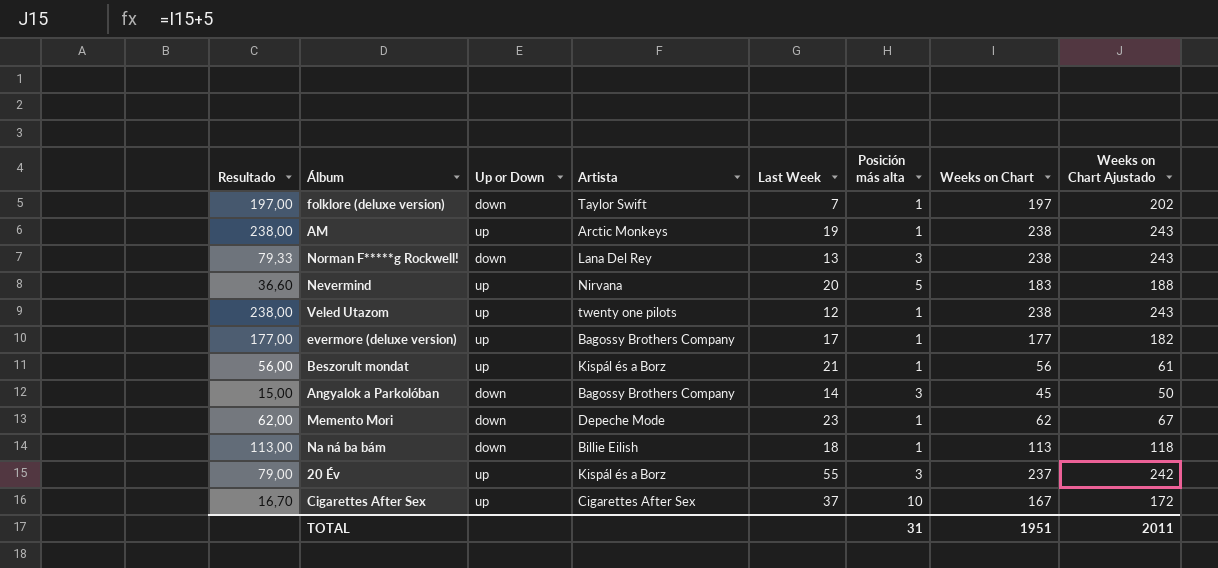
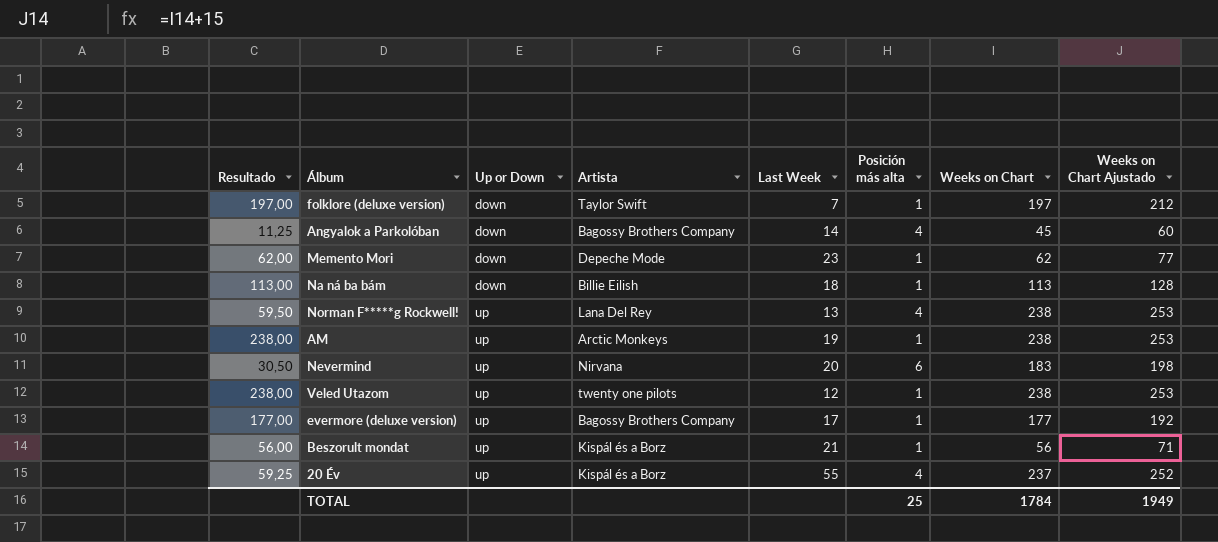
row order: none -> Up or Down ascending
column Weeks on Chart Ajustado | formula: [Weeks on Chart] + 5 -> [Weeks on Chart] + 15
row Cigarettes After Sex: 16,70 | up | Cigarettes After Sex | 37 | 10 | 167 | 172 -> none
Angyalok a Parkolóban | Resultado: 15,00 -> 11,25
Angyalok a Parkolóban | Posición más alta: 3 -> 4
Norman F*****g Rockwell! | Resultado: 79,33 -> 59,50
Norman F*****g Rockwell! | Up or Down: down -> up
Norman F*****g Rockwell! | Posición más alta: 3 -> 4
Nevermind | Resultado: 36,60 -> 30,50
Nevermind | Posición más alta: 5 -> 6
20 Év | Resultado: 79,00 -> 59,25
20 Év | Posición más alta: 3 -> 4
TOTAL | Posición más alta: 31 -> 25
TOTAL | Weeks on Chart: 1951 -> 1784
TOTAL | Weeks on Chart Ajustado: 2011 -> 1949

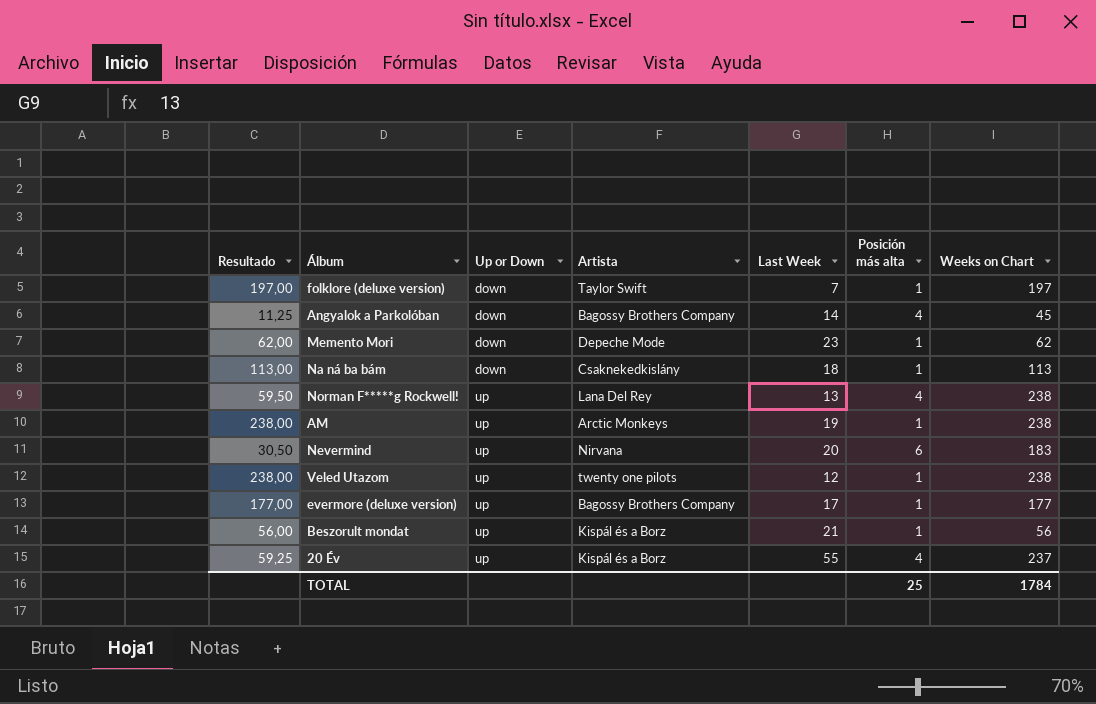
column Weeks on Chart Ajustado | formula: [Weeks on Chart] + 15 -> none
Na ná ba bám | Artista: Billie Eilish -> Csaknekedkislány

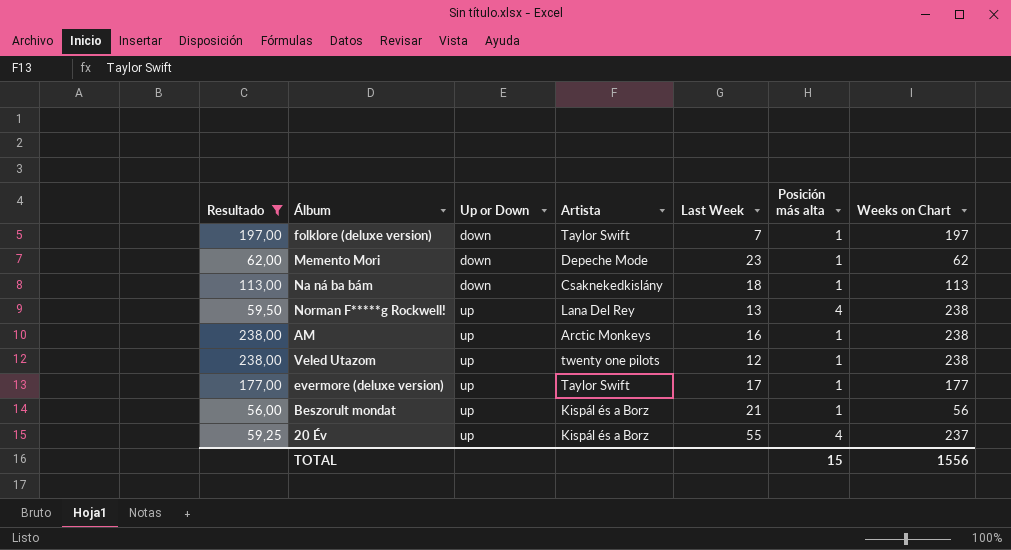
filter: none -> Resultado >= 56,00
AM | Last Week: 19 -> 16
evermore (deluxe version) | Artista: Bagossy Brothers Company -> Taylor Swift
TOTAL | Posición más alta: 25 -> 15
TOTAL | Weeks on Chart: 1784 -> 1556

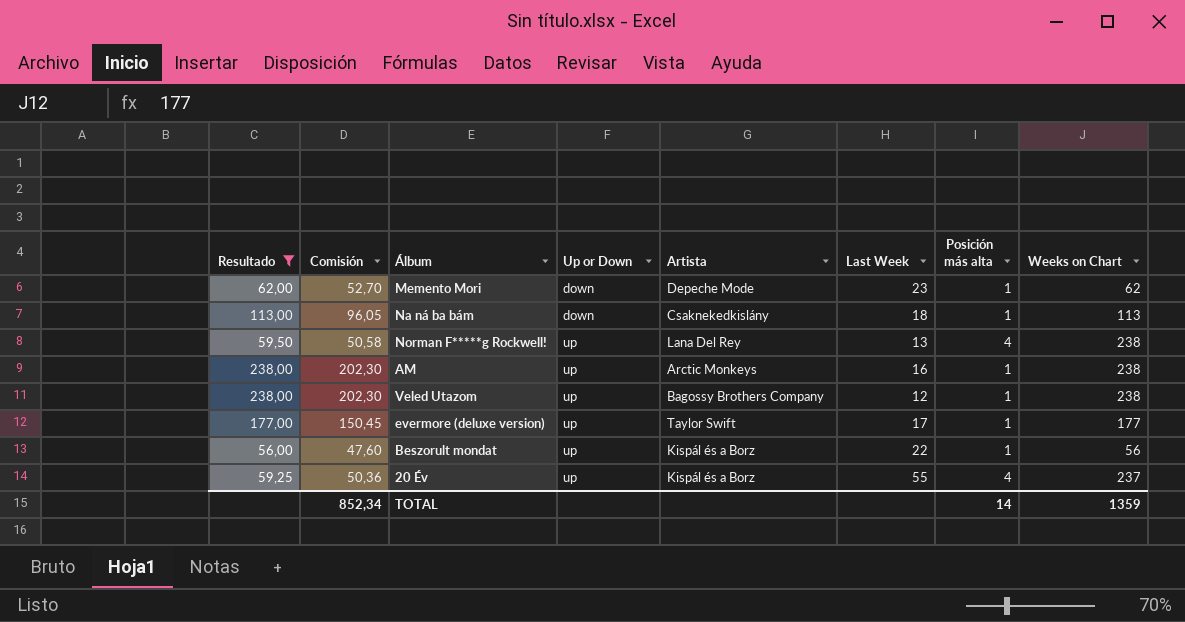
column Comisión | formula: none -> [Resultado] * 0,85
row folklore (deluxe version): 197,00 | down | Taylor Swift | 7 | 1 | 197 -> none
Veled Utazom | Artista: twenty one pilots -> Bagossy Brothers Company
Beszorult mondat | Last Week: 21 -> 22
TOTAL | Posición más alta: 15 -> 14
TOTAL | Weeks on Chart: 1556 -> 1359

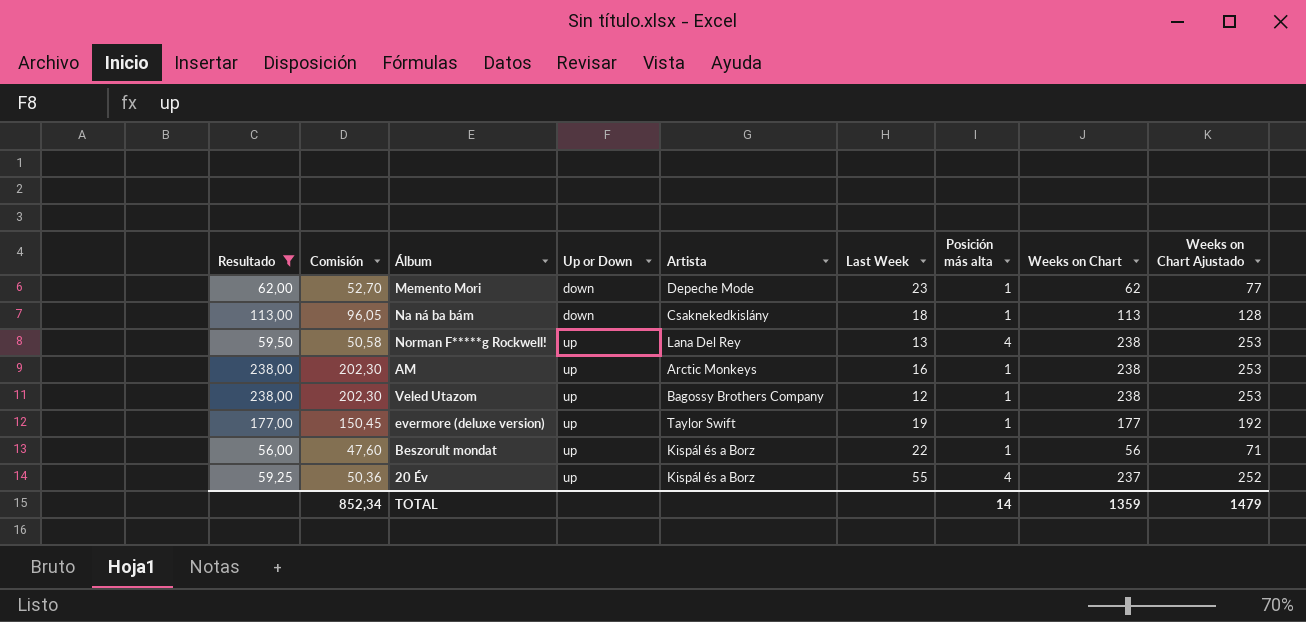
column Weeks on Chart Ajustado | formula: none -> [Weeks on Chart] + 15
evermore (deluxe version) | Last Week: 17 -> 19

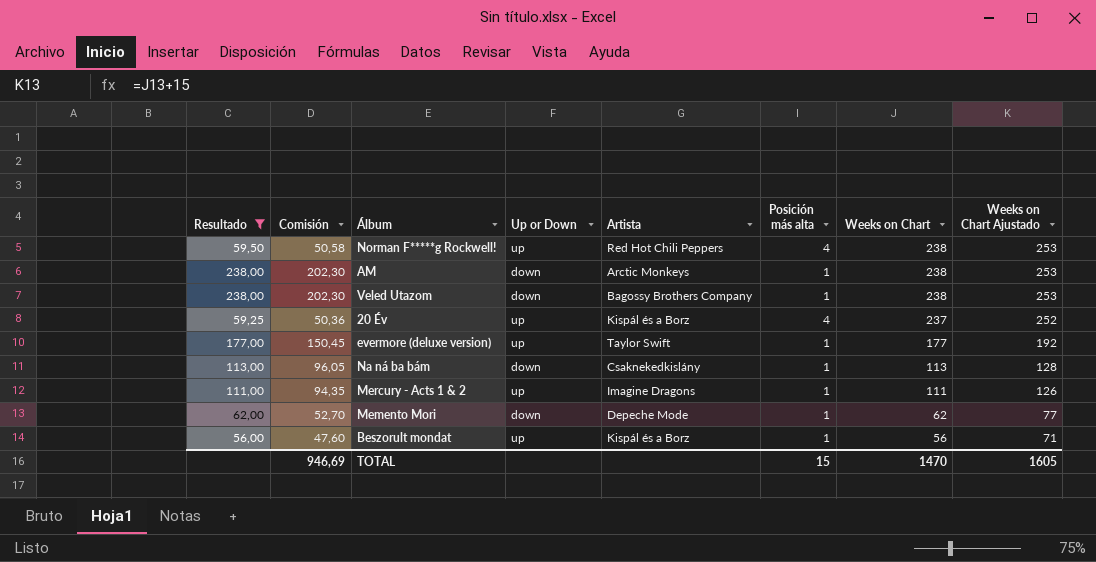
row order: Up or Down ascending -> Weeks on Chart descending
column Last Week | position: 6 -> none
Norman F*****g Rockwell! | Artista: Lana Del Rey -> Red Hot Chili Peppers
AM | Up or Down: up -> down
Veled Utazom | Up or Down: up -> down
row Mercury - Acts 1 & 2: none -> 111,00 | 94,35 | up | Imagine Dragons | 1 | 111 | 126
TOTAL | Comisión: 852,34 -> 946,69
TOTAL | Posición más alta: 14 -> 15
TOTAL | Weeks on Chart: 1359 -> 1470
TOTAL | Weeks on Chart Ajustado: 1479 -> 1605

